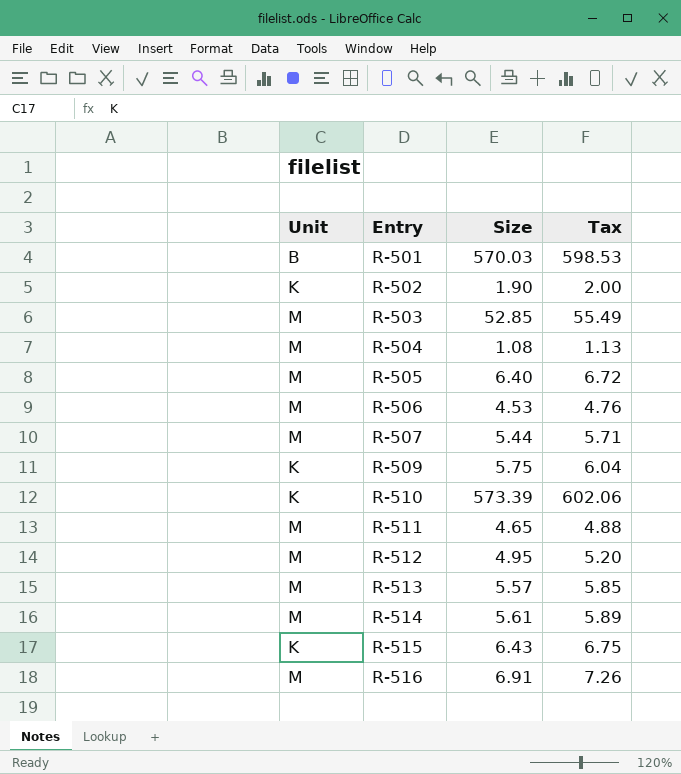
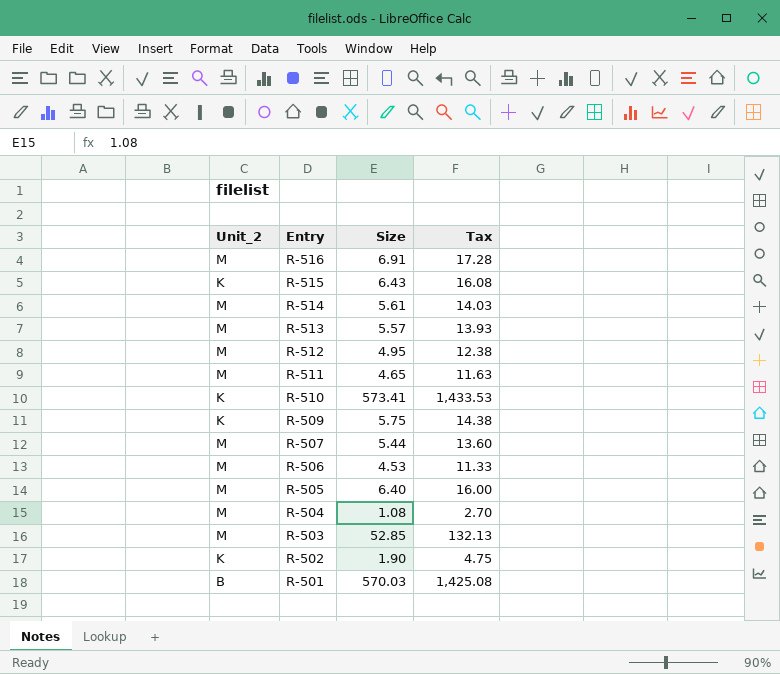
row order: Entry ascending -> Entry descending
column name: Unit -> Unit_2
column Tax | formula: [Size] * 1.05 -> [Size] * 2.5
R-510 | Size: 573.39 -> 573.41

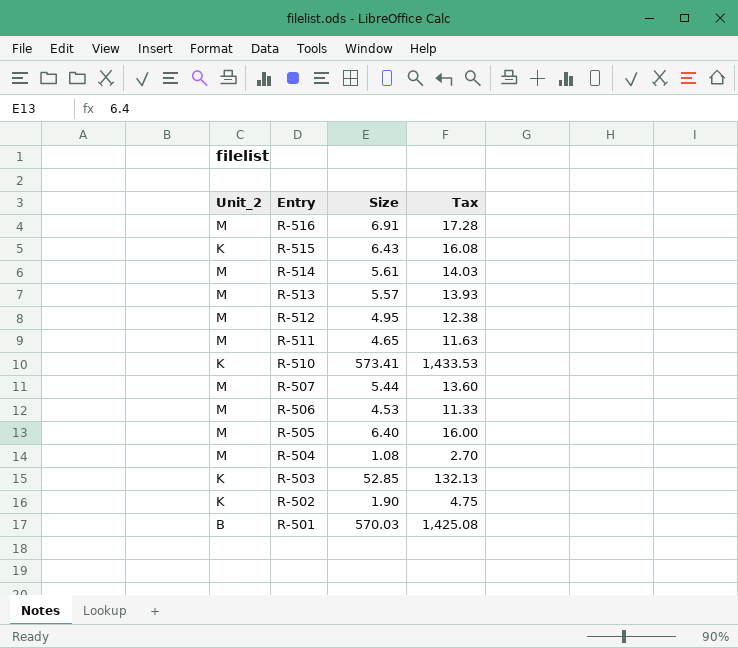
row R-509: K | 5.75 | 14.38 -> none
R-503 | Unit_2: M -> K

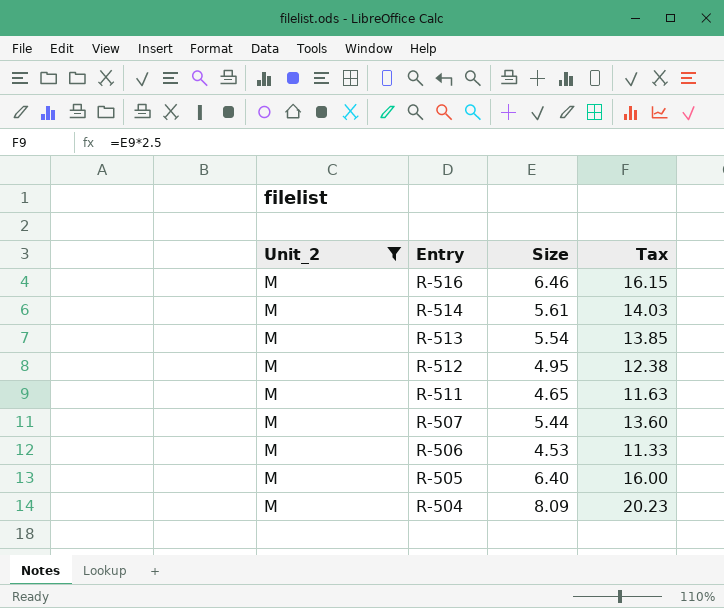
filter: none -> Unit_2 = M
R-516 | Size: 6.91 -> 6.46
R-516 | Tax: 17.28 -> 16.15
R-513 | Size: 5.57 -> 5.54
R-513 | Tax: 13.93 -> 13.85
R-504 | Size: 1.08 -> 8.09
R-504 | Tax: 2.70 -> 20.23

